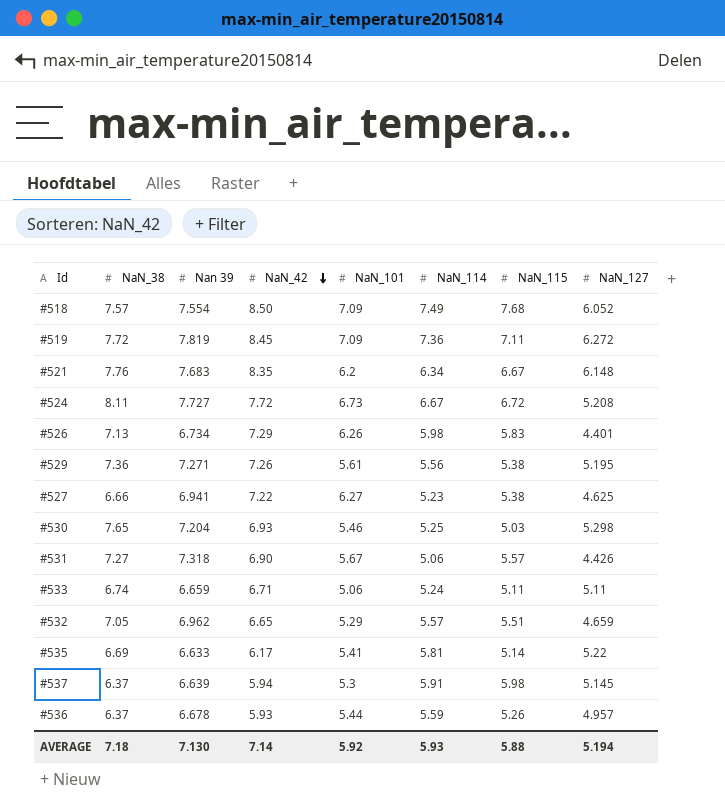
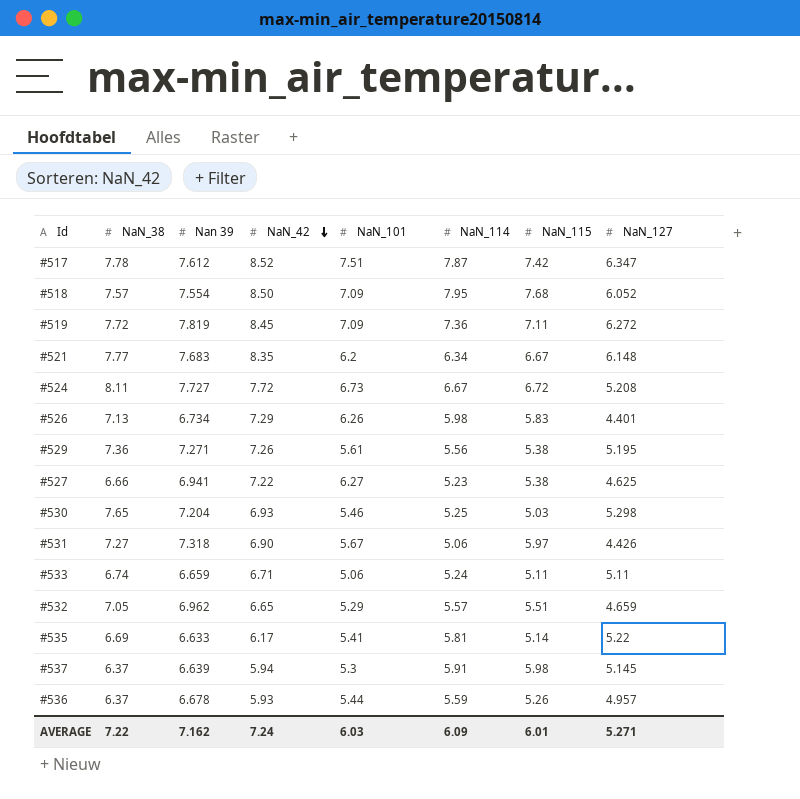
row #517: none -> 7.78 | 7.612 | 8.52 | 7.51 | 7.87 | 7.42 | 6.347
#518 | NaN_114: 7.49 -> 7.95
#521 | NaN_38: 7.76 -> 7.77
#531 | NaN_115: 5.57 -> 5.97
AVERAGE | NaN_38: 7.18 -> 7.22
AVERAGE | Nan 39: 7.130 -> 7.162
AVERAGE | NaN_42: 7.14 -> 7.24
AVERAGE | NaN_101: 5.92 -> 6.03
AVERAGE | NaN_114: 5.93 -> 6.09
AVERAGE | NaN_115: 5.88 -> 6.01
AVERAGE | NaN_127: 5.194 -> 5.271

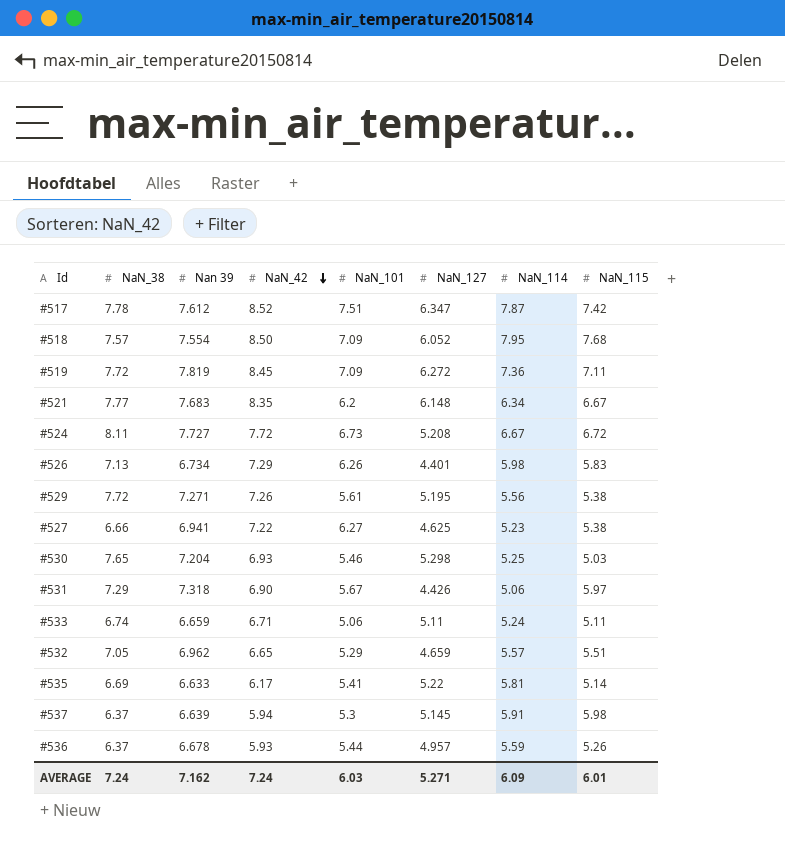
column NaN_127 | position: 8 -> 6
#529 | NaN_38: 7.36 -> 7.72
#531 | NaN_38: 7.27 -> 7.29
AVERAGE | NaN_38: 7.22 -> 7.24

